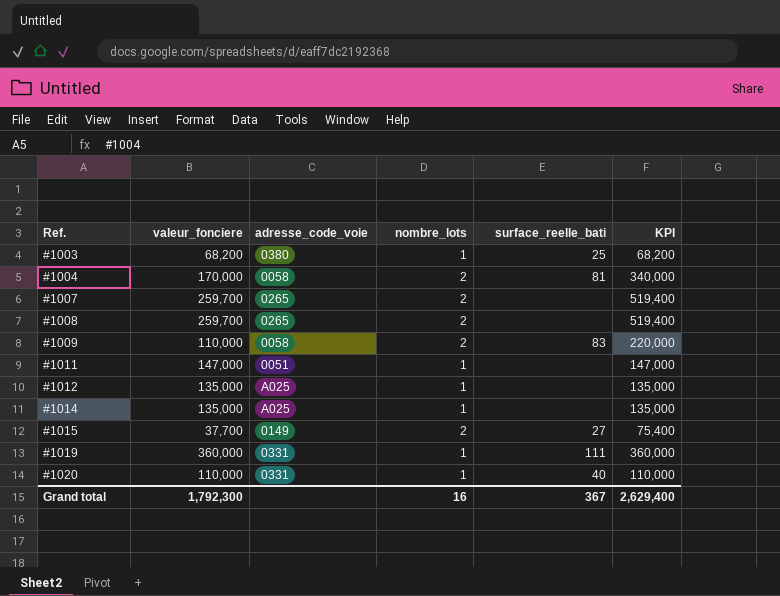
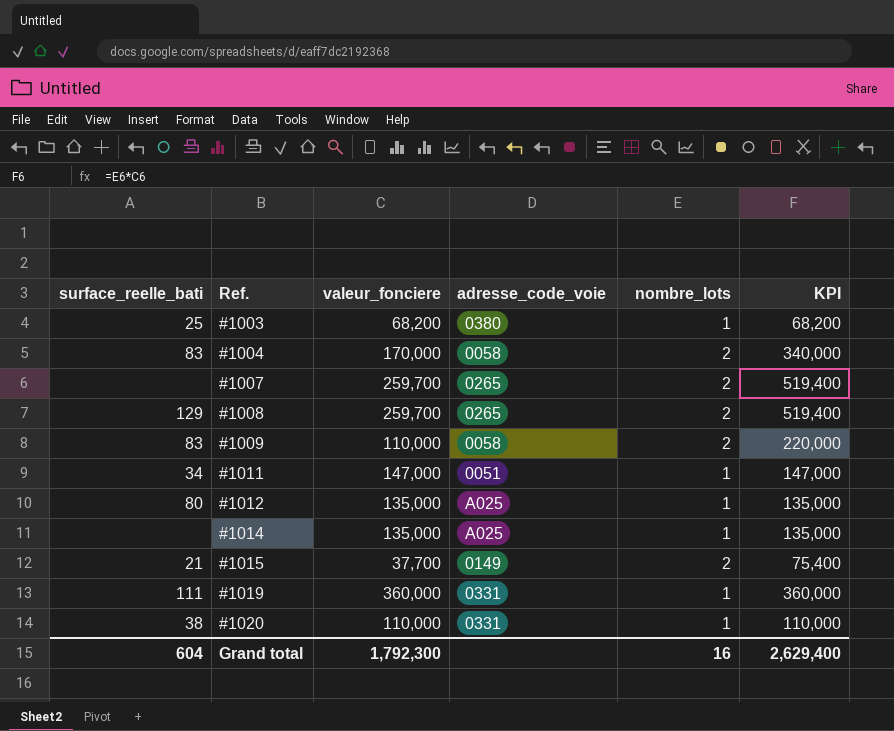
column surface_reelle_bati | position: 5 -> 1
#1004 | surface_reelle_bati: 81 -> 83
#1008 | surface_reelle_bati: none -> 129
#1011 | surface_reelle_bati: none -> 34
#1012 | surface_reelle_bati: none -> 80
#1015 | surface_reelle_bati: 27 -> 21
#1020 | surface_reelle_bati: 40 -> 38
Grand total | surface_reelle_bati: 367 -> 604

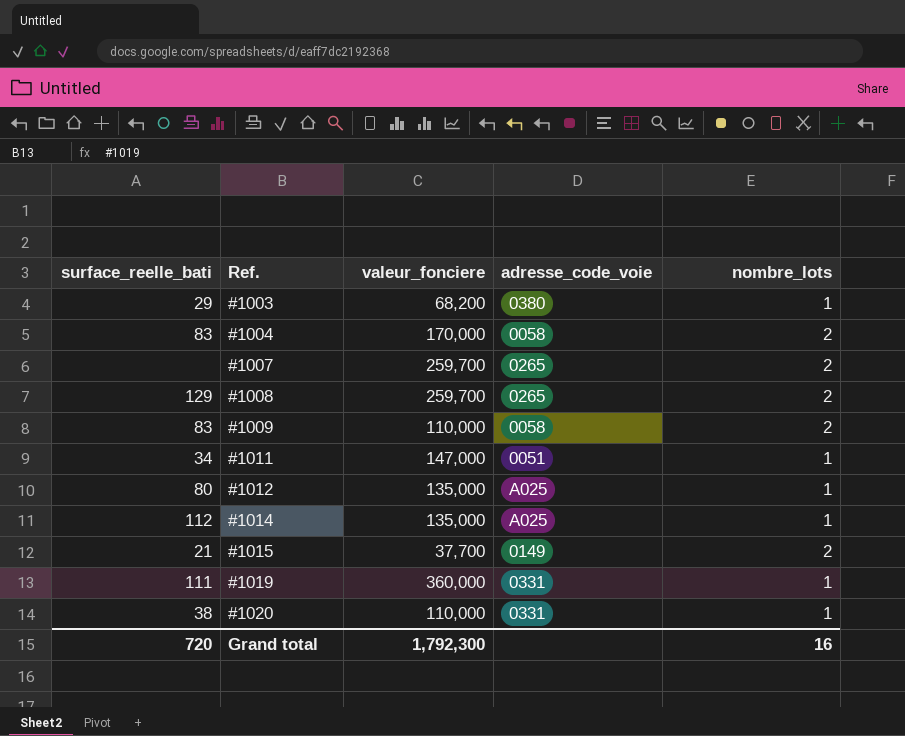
column KPI | formula: [valeur_fonciere] * [nombre_lots] -> none
#1003 | surface_reelle_bati: 25 -> 29
#1014 | surface_reelle_bati: none -> 112
Grand total | surface_reelle_bati: 604 -> 720

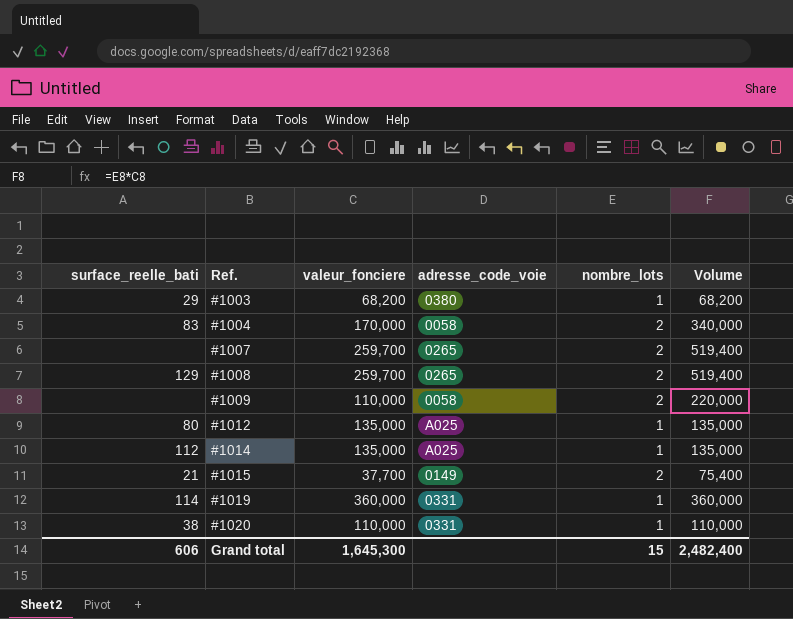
column Volume | formula: none -> [valeur_fonciere] * [nombre_lots]
row #1011: 34 | 147,000 | 0051 | 1 -> none
#1009 | surface_reelle_bati: 83 -> none
#1019 | surface_reelle_bati: 111 -> 114
Grand total | surface_reelle_bati: 720 -> 606
Grand total | valeur_fonciere: 1,792,300 -> 1,645,300
Grand total | nombre_lots: 16 -> 15

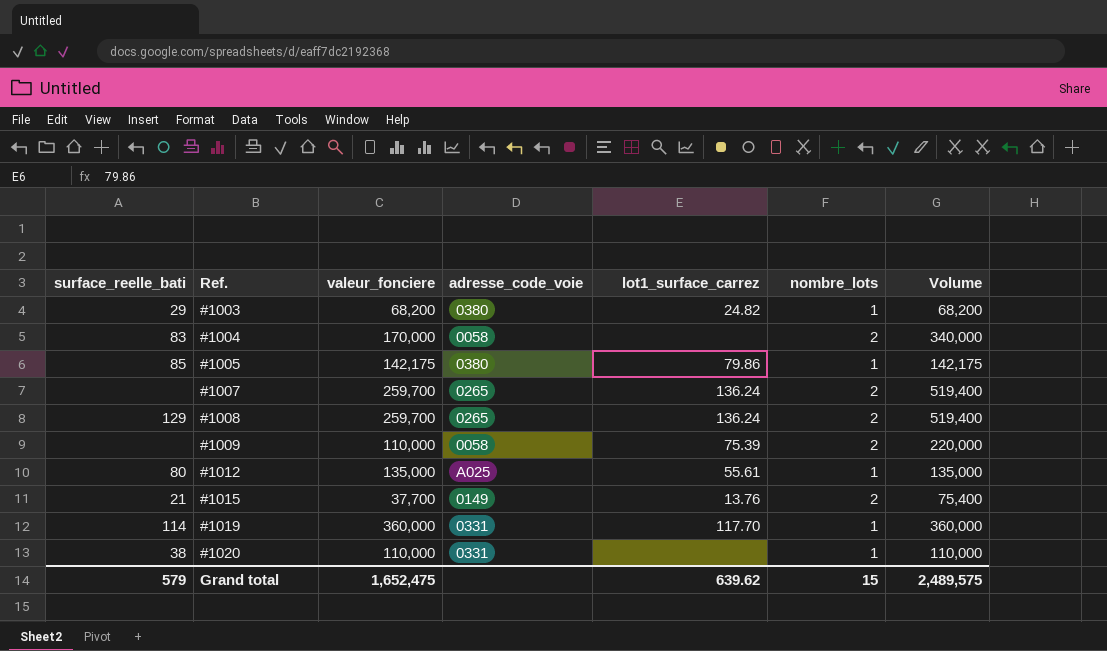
column lot1_surface_carrez | position: none -> 5
row #1014: 112 | 135,000 | A025 | 1 | 135,000 -> none
row #1005: none -> 85 | 142,175 | 0380 | 79.86 | 1 | 142,175
Grand total | surface_reelle_bati: 606 -> 579
Grand total | valeur_fonciere: 1,645,300 -> 1,652,475
Grand total | Volume: 2,482,400 -> 2,489,575

